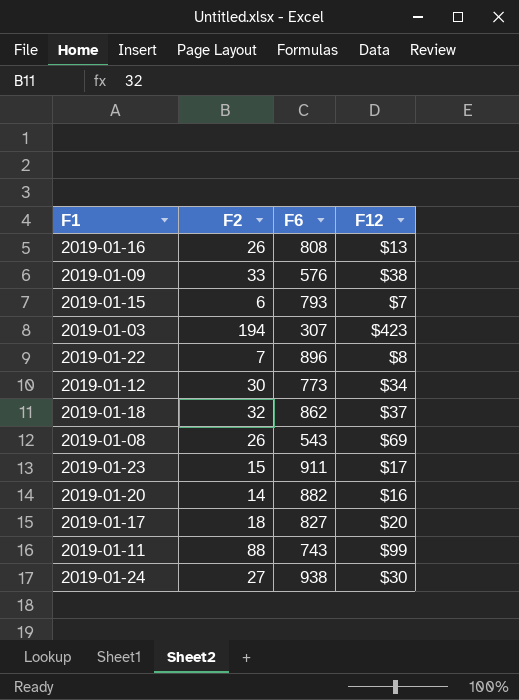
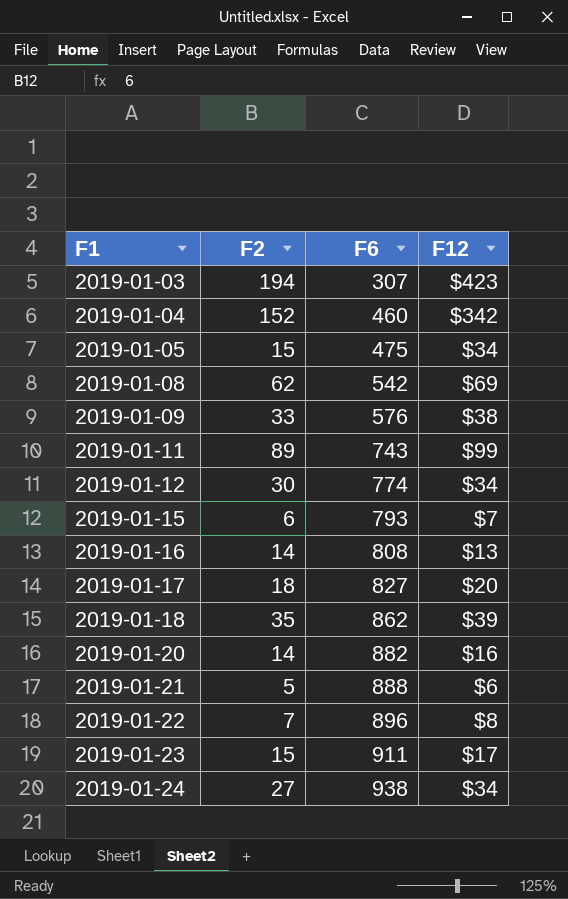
row order: none -> F1 ascending
row 2019-01-04: none -> 152 | 460 | $342
row 2019-01-05: none -> 15 | 475 | $34
2019-01-08 | F2: 26 -> 62
2019-01-08 | F6: 543 -> 542
2019-01-11 | F2: 88 -> 89
2019-01-12 | F6: 773 -> 774
2019-01-16 | F2: 26 -> 14
2019-01-18 | F2: 32 -> 35
2019-01-18 | F12: $37 -> $39
row 2019-01-21: none -> 5 | 888 | $6
2019-01-24 | F12: $30 -> $34

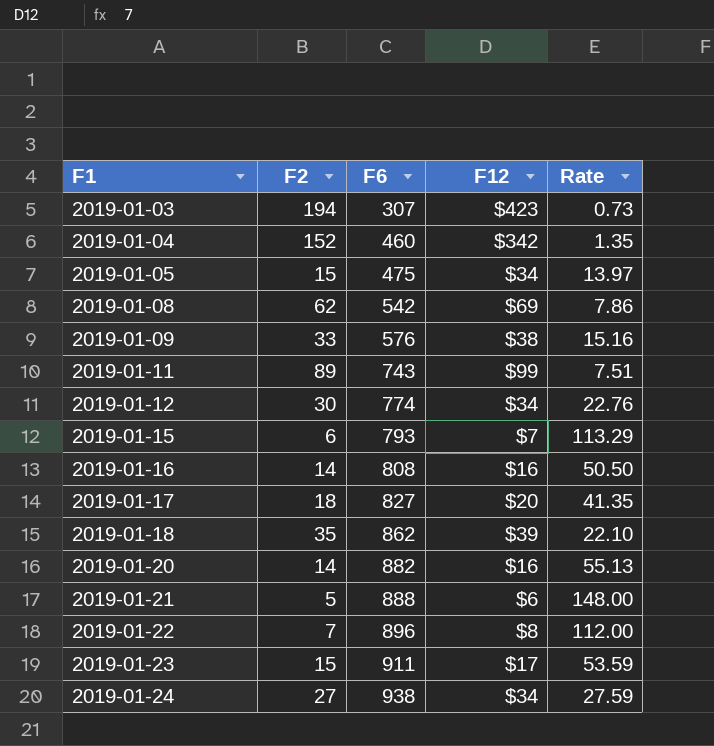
column Rate | formula: none -> [F6] / [F12]
2019-01-16 | F12: $13 -> $16

